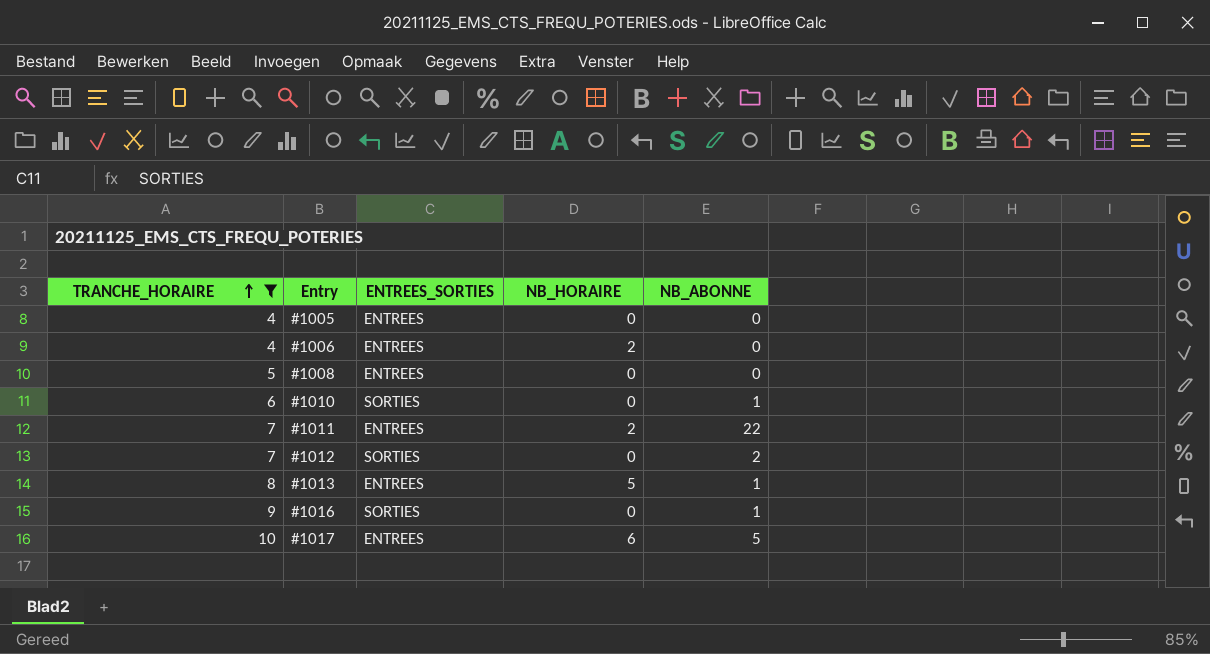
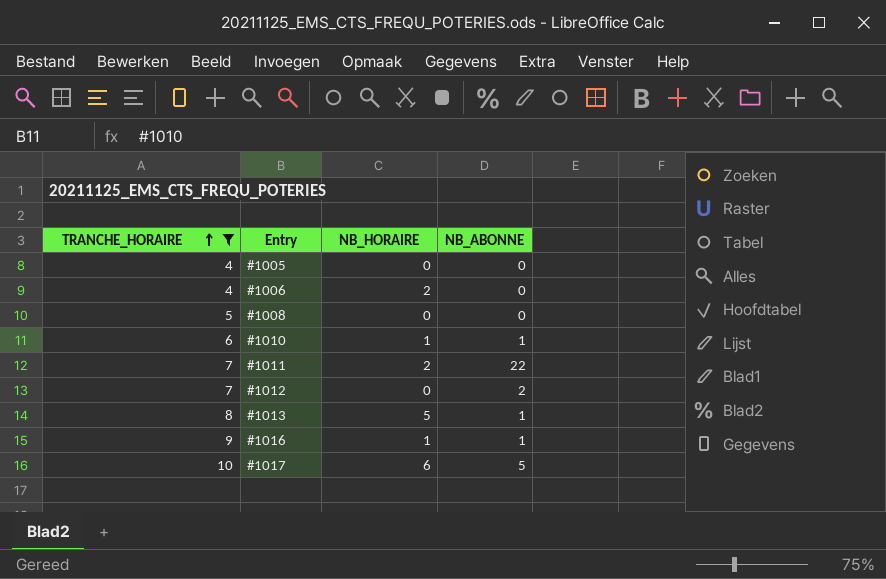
column ENTREES_SORTIES | position: 3 -> none
#1010 | NB_HORAIRE: 0 -> 1
#1016 | NB_HORAIRE: 0 -> 1

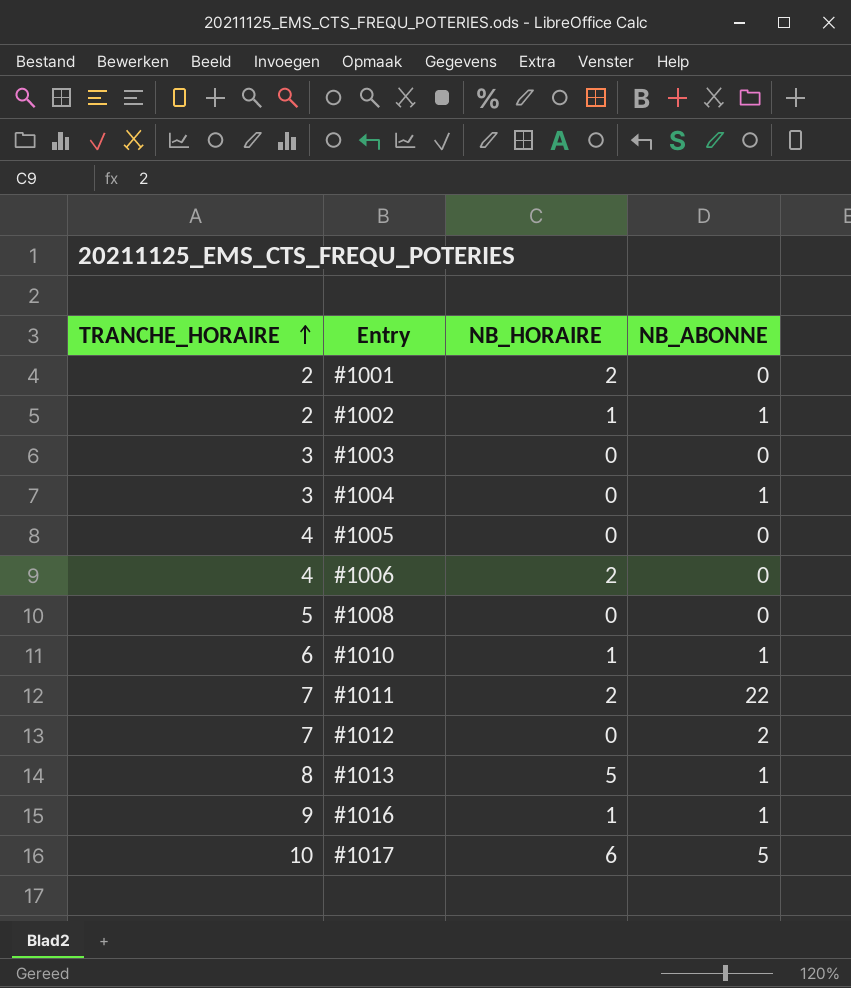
filter: TRANCHE_HORAIRE >= 4 -> none

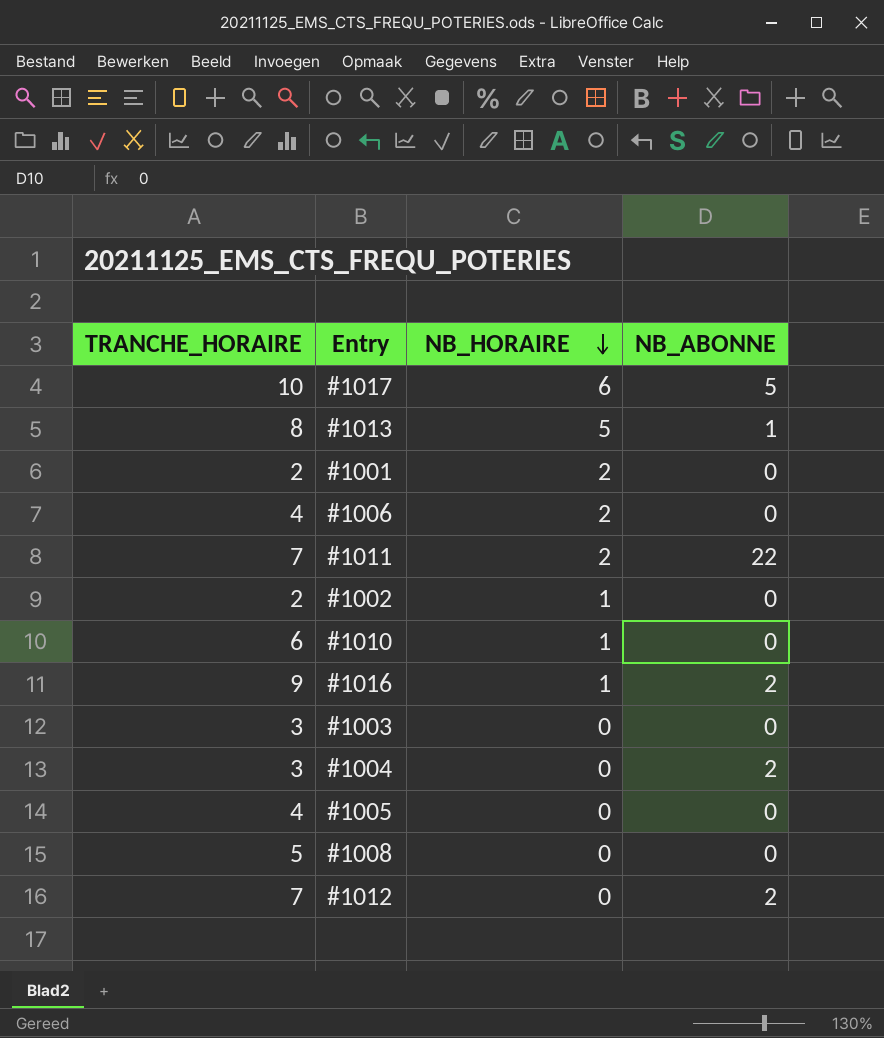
row order: TRANCHE_HORAIRE ascending -> NB_HORAIRE descending
#1002 | NB_ABONNE: 1 -> 0
#1010 | NB_ABONNE: 1 -> 0
#1016 | NB_ABONNE: 1 -> 2
#1004 | NB_ABONNE: 1 -> 2

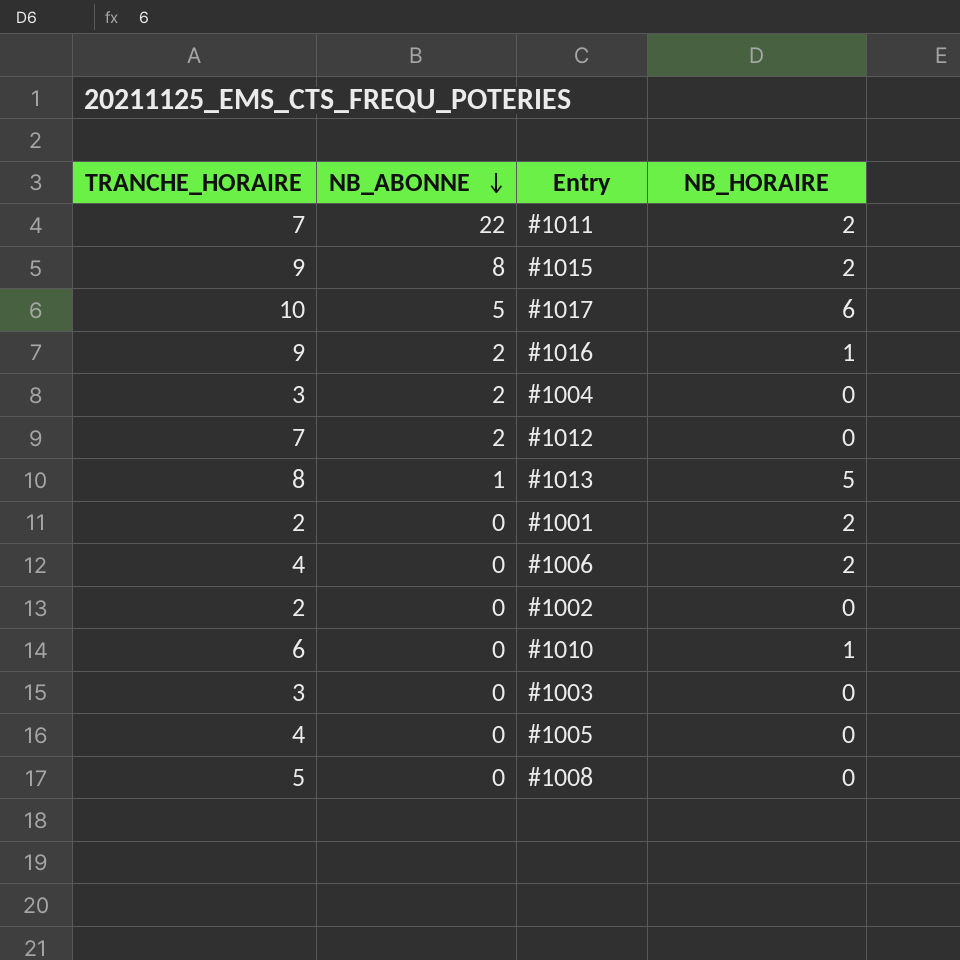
row order: NB_HORAIRE descending -> NB_ABONNE descending
column NB_ABONNE | position: 4 -> 2
row #1015: none -> 9 | 8 | 2
#1002 | NB_HORAIRE: 1 -> 0

